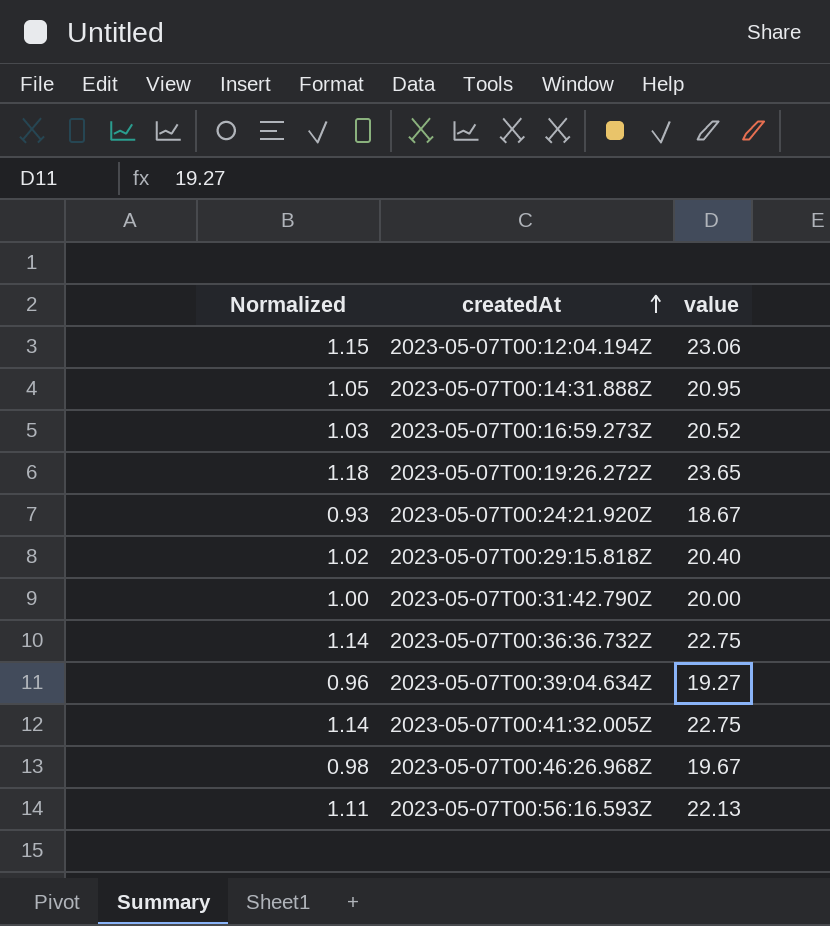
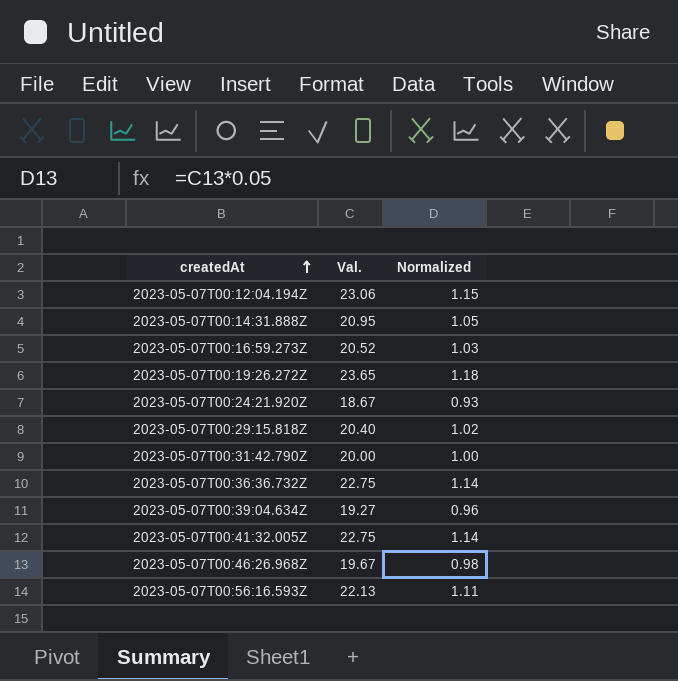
column name: value -> Val.
column Normalized | position: 1 -> 3

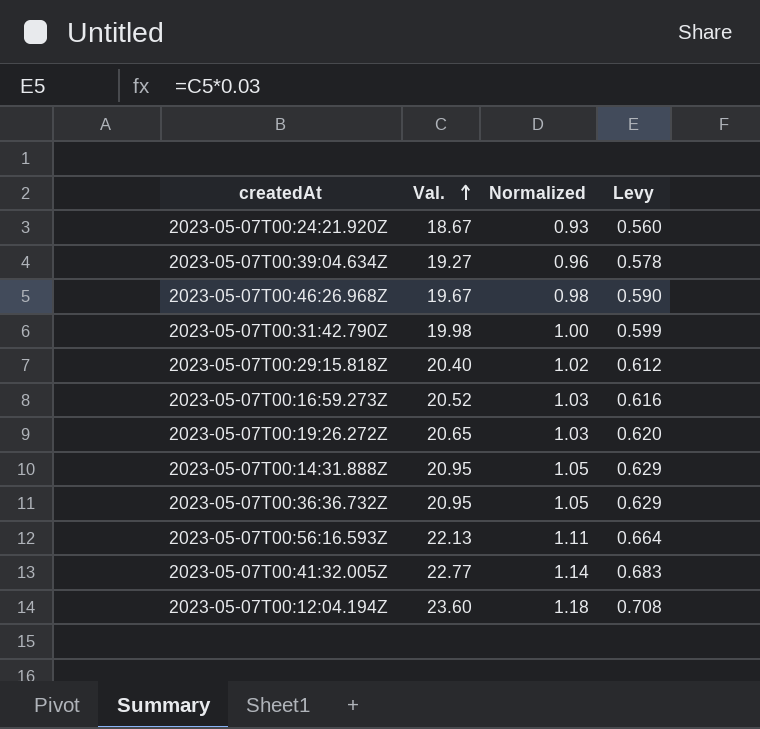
row order: createdAt ascending -> Val. ascending
column Levy | formula: none -> [Val.] * 0.03
2023-05-07T00:31:42.790Z | Val.: 20.00 -> 19.98
2023-05-07T00:19:26.272Z | Val.: 23.65 -> 20.65
2023-05-07T00:19:26.272Z | Normalized: 1.18 -> 1.03
2023-05-07T00:36:36.732Z | Val.: 22.75 -> 20.95
2023-05-07T00:36:36.732Z | Normalized: 1.14 -> 1.05
2023-05-07T00:41:32.005Z | Val.: 22.75 -> 22.77
2023-05-07T00:12:04.194Z | Val.: 23.06 -> 23.60
2023-05-07T00:12:04.194Z | Normalized: 1.15 -> 1.18

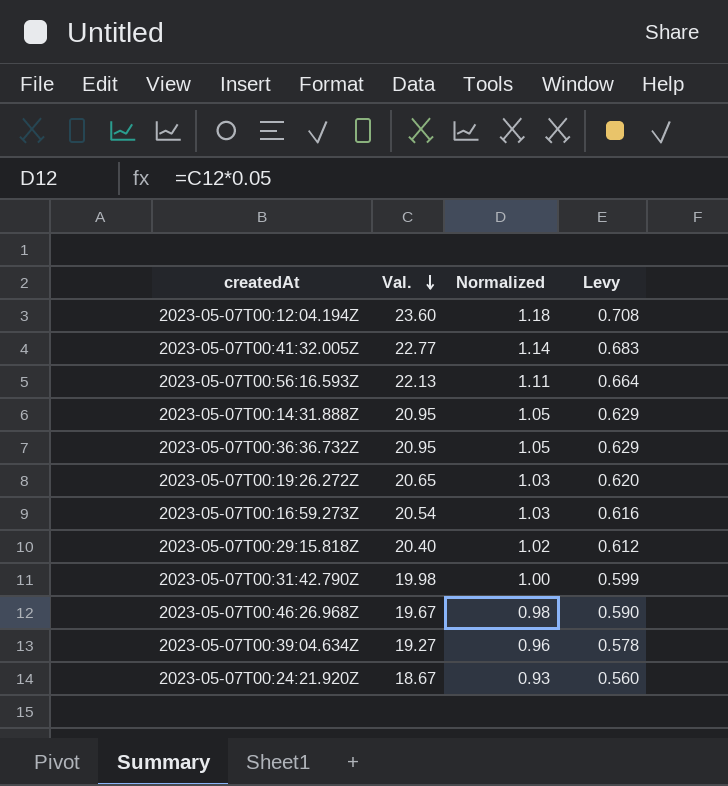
row order: Val. ascending -> Val. descending
2023-05-07T00:16:59.273Z | Val.: 20.52 -> 20.54

